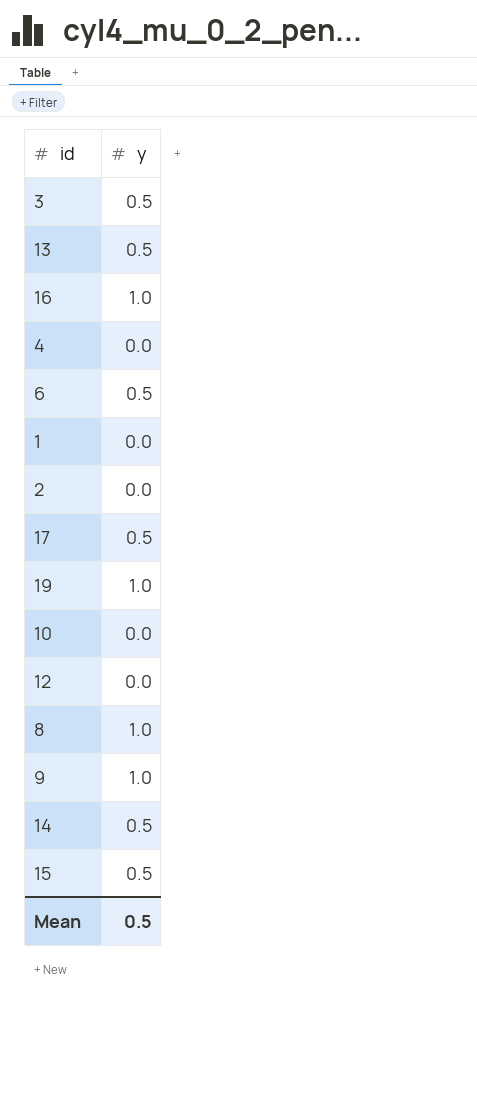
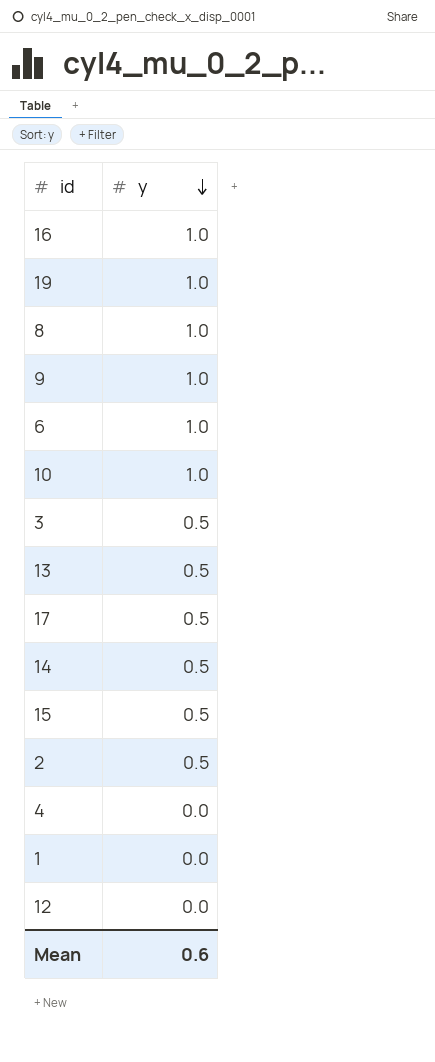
row order: none -> y descending
6 | y: 0.5 -> 1.0
10 | y: 0.0 -> 1.0
2 | y: 0.0 -> 0.5
Mean | y: 0.5 -> 0.6

